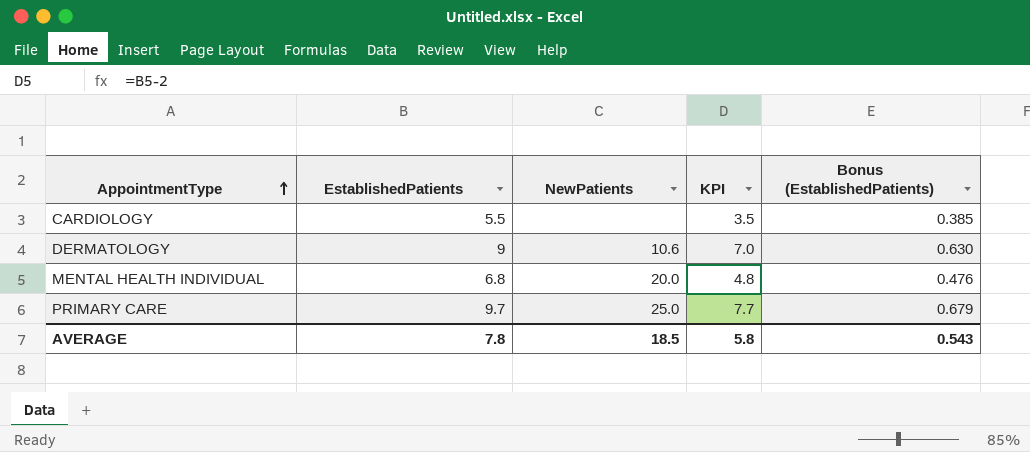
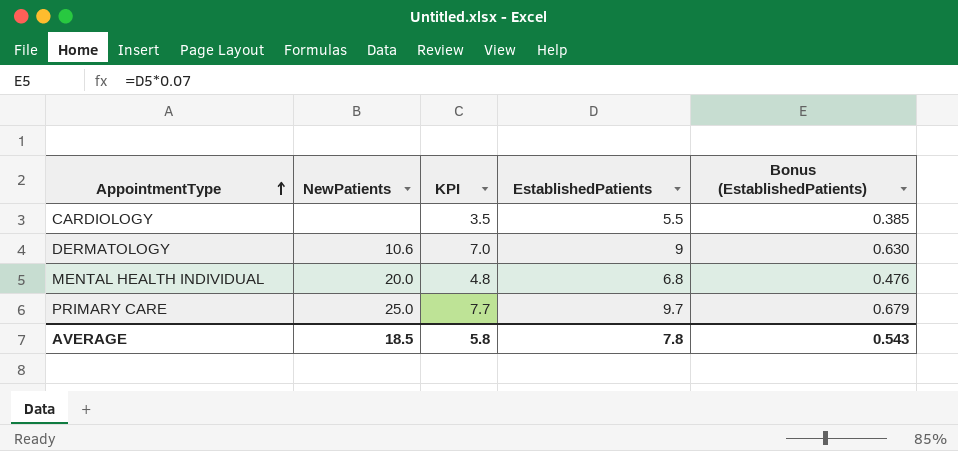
column EstablishedPatients | position: 2 -> 4

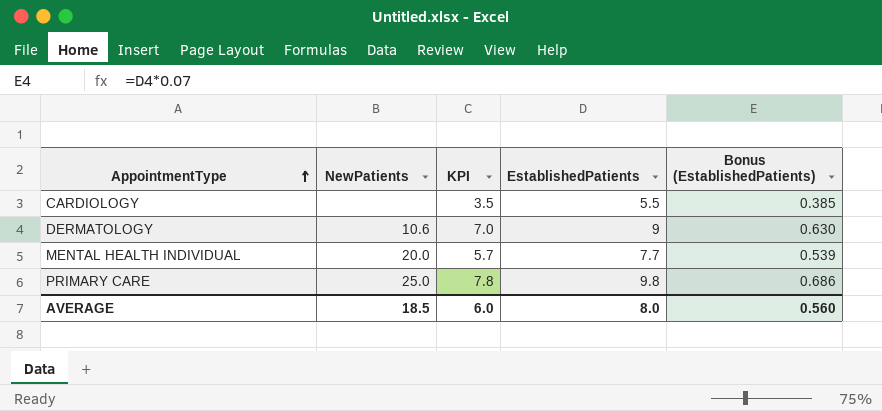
MENTAL HEALTH INDIVIDUAL | KPI: 4.8 -> 5.7
MENTAL HEALTH INDIVIDUAL | EstablishedPatients: 6.8 -> 7.7
MENTAL HEALTH INDIVIDUAL | Bonus (EstablishedPatients): 0.476 -> 0.539
PRIMARY CARE | KPI: 7.7 -> 7.8
PRIMARY CARE | EstablishedPatients: 9.7 -> 9.8
PRIMARY CARE | Bonus (EstablishedPatients): 0.679 -> 0.686
AVERAGE | KPI: 5.8 -> 6.0
AVERAGE | EstablishedPatients: 7.8 -> 8.0
AVERAGE | Bonus (EstablishedPatients): 0.543 -> 0.560

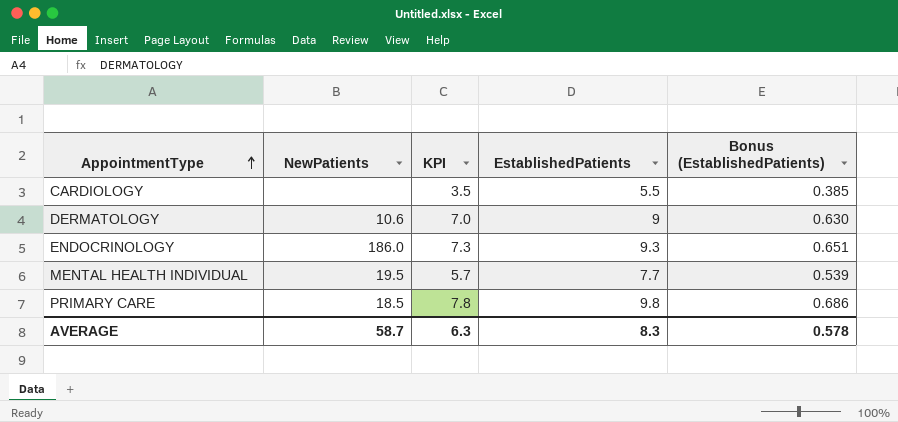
row ENDOCRINOLOGY: none -> 186.0 | 7.3 | 9.3 | 0.651
MENTAL HEALTH INDIVIDUAL | NewPatients: 20.0 -> 19.5
PRIMARY CARE | NewPatients: 25.0 -> 18.5
AVERAGE | NewPatients: 18.5 -> 58.7
AVERAGE | KPI: 6.0 -> 6.3
AVERAGE | EstablishedPatients: 8.0 -> 8.3
AVERAGE | Bonus (EstablishedPatients): 0.560 -> 0.578

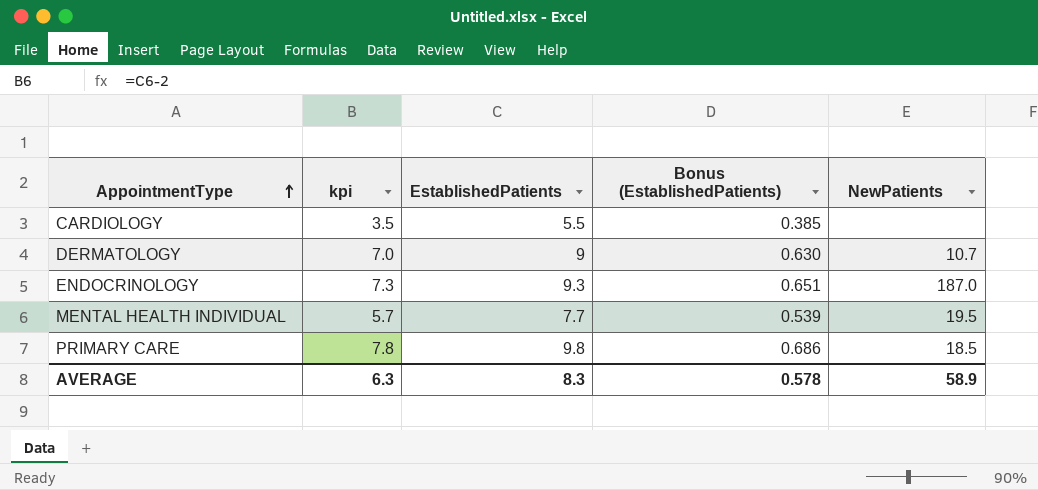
column name: KPI -> kpi
column NewPatients | position: 2 -> 5
DERMATOLOGY | NewPatients: 10.6 -> 10.7
ENDOCRINOLOGY | NewPatients: 186.0 -> 187.0
AVERAGE | NewPatients: 58.7 -> 58.9

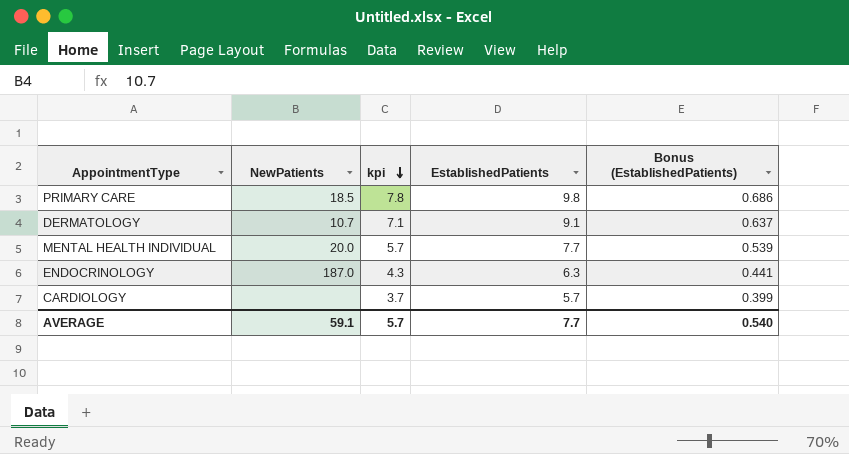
row order: AppointmentType ascending -> kpi descending
column NewPatients | position: 5 -> 2
DERMATOLOGY | kpi: 7.0 -> 7.1
DERMATOLOGY | EstablishedPatients: 9 -> 9.1
DERMATOLOGY | Bonus (EstablishedPatients): 0.630 -> 0.637
MENTAL HEALTH INDIVIDUAL | NewPatients: 19.5 -> 20.0
ENDOCRINOLOGY | kpi: 7.3 -> 4.3
ENDOCRINOLOGY | EstablishedPatients: 9.3 -> 6.3
ENDOCRINOLOGY | Bonus (EstablishedPatients): 0.651 -> 0.441
CARDIOLOGY | kpi: 3.5 -> 3.7
CARDIOLOGY | EstablishedPatients: 5.5 -> 5.7
CARDIOLOGY | Bonus (EstablishedPatients): 0.385 -> 0.399
AVERAGE | NewPatients: 58.9 -> 59.1
AVERAGE | kpi: 6.3 -> 5.7
AVERAGE | EstablishedPatients: 8.3 -> 7.7
AVERAGE | Bonus (EstablishedPatients): 0.578 -> 0.540

